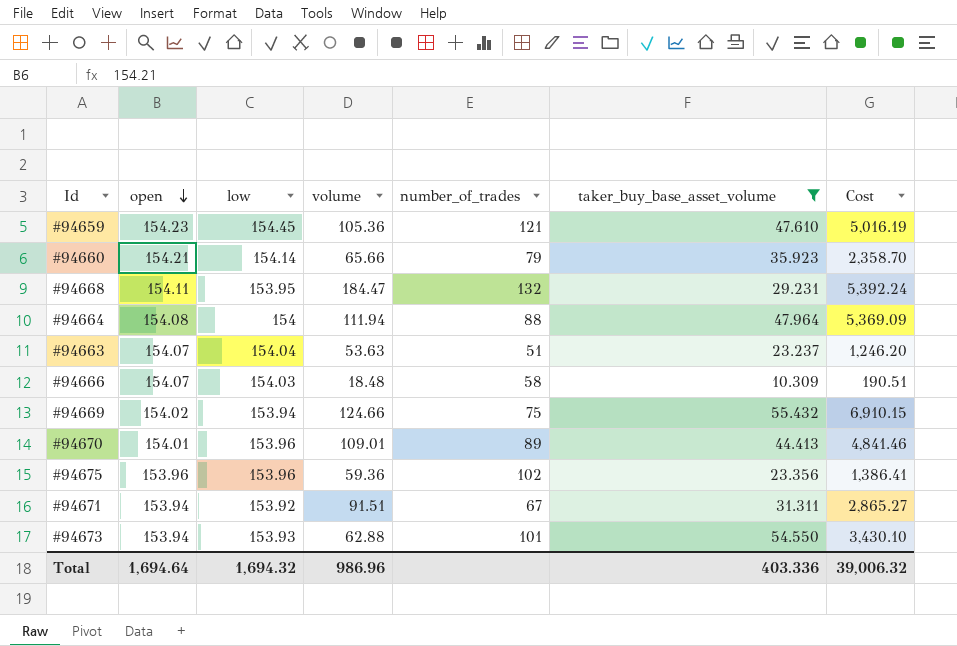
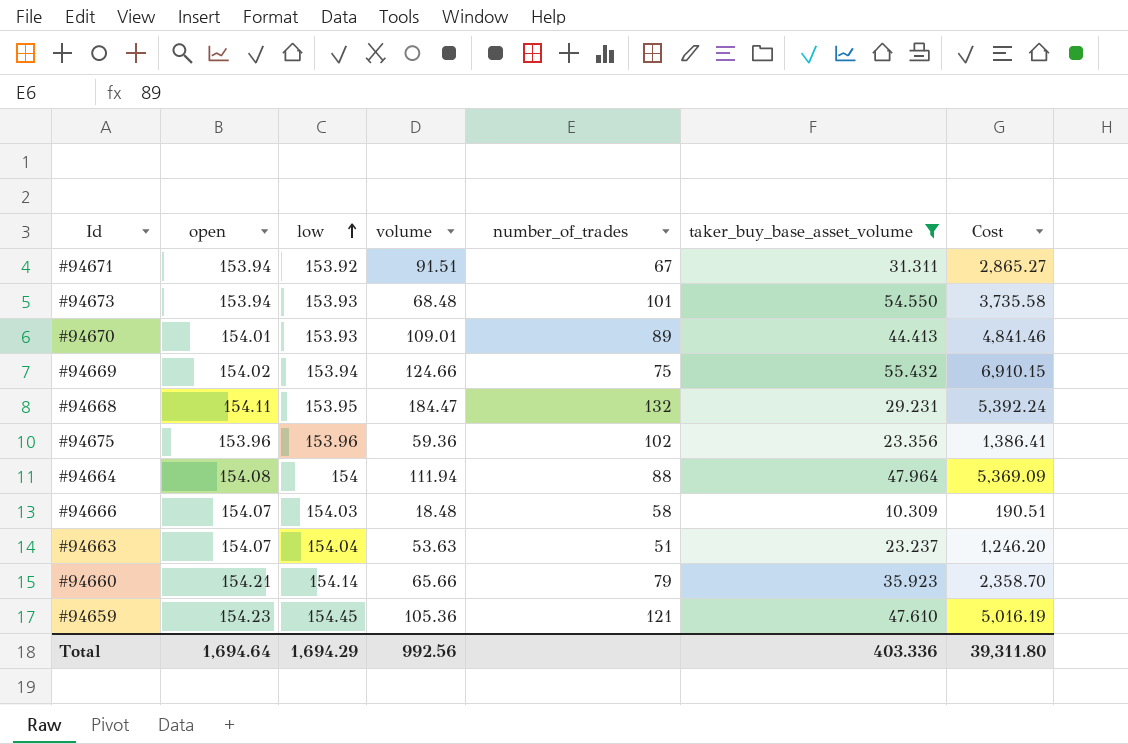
row order: open descending -> low ascending
#94673 | volume: 62.88 -> 68.48
#94673 | Cost: 3,430.10 -> 3,735.58
#94670 | low: 153.96 -> 153.93
Total | low: 1,694.32 -> 1,694.29
Total | volume: 986.96 -> 992.56
Total | Cost: 39,006.32 -> 39,311.80

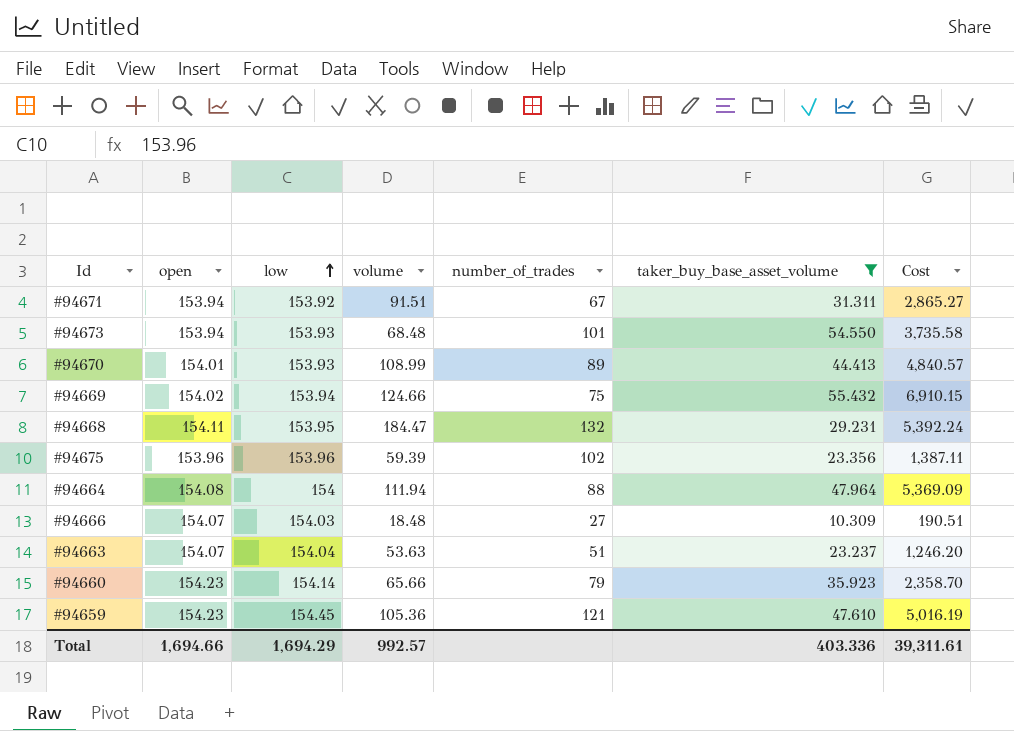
#94670 | volume: 109.01 -> 108.99
#94670 | Cost: 4,841.46 -> 4,840.57
#94675 | volume: 59.36 -> 59.39
#94675 | Cost: 1,386.41 -> 1,387.11
#94666 | number_of_trades: 58 -> 27
#94660 | open: 154.21 -> 154.23
Total | open: 1,694.64 -> 1,694.66
Total | volume: 992.56 -> 992.57
Total | Cost: 39,311.80 -> 39,311.61

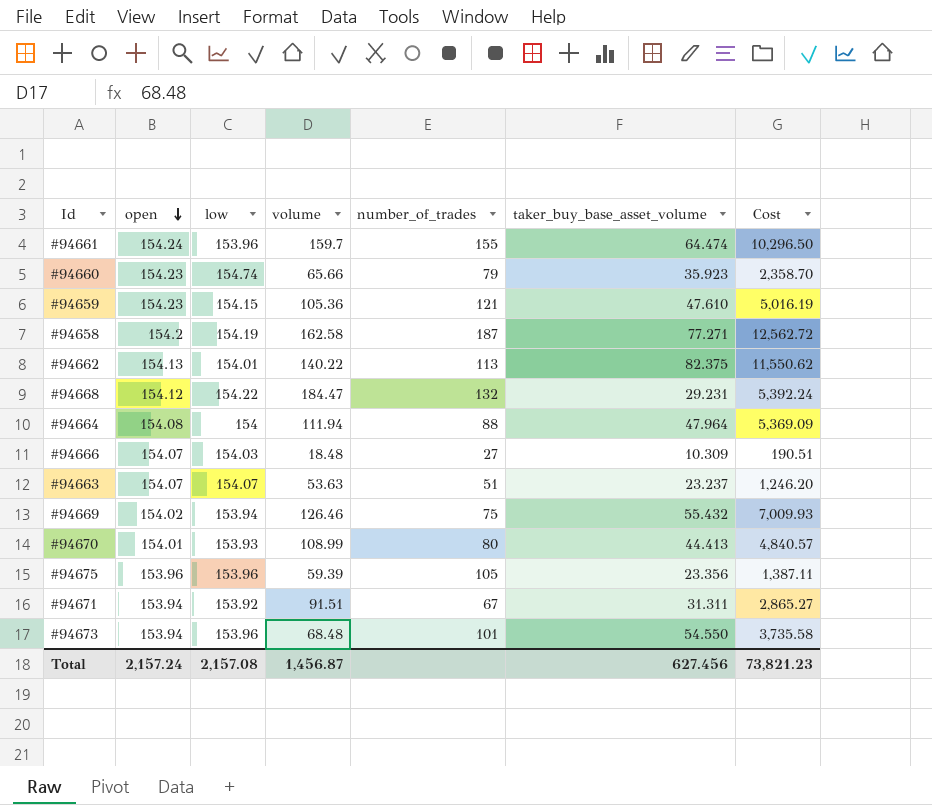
filter: taker_buy_base_asset_volume <= 55.432 -> none
row order: low ascending -> open descending
#94660 | low: 154.14 -> 154.74
#94659 | low: 154.45 -> 154.15
#94668 | open: 154.11 -> 154.12
#94668 | low: 153.95 -> 154.22
#94663 | low: 154.04 -> 154.07
#94669 | volume: 124.66 -> 126.46
#94669 | Cost: 6,910.15 -> 7,009.93
#94670 | number_of_trades: 89 -> 80
#94675 | number_of_trades: 102 -> 105
#94673 | low: 153.93 -> 153.96
Total | open: 1,694.66 -> 2,157.24
Total | low: 1,694.29 -> 2,157.08
Total | volume: 992.57 -> 1,456.87
Total | taker_buy_base_asset_volume: 403.336 -> 627.456
Total | Cost: 39,311.61 -> 73,821.23

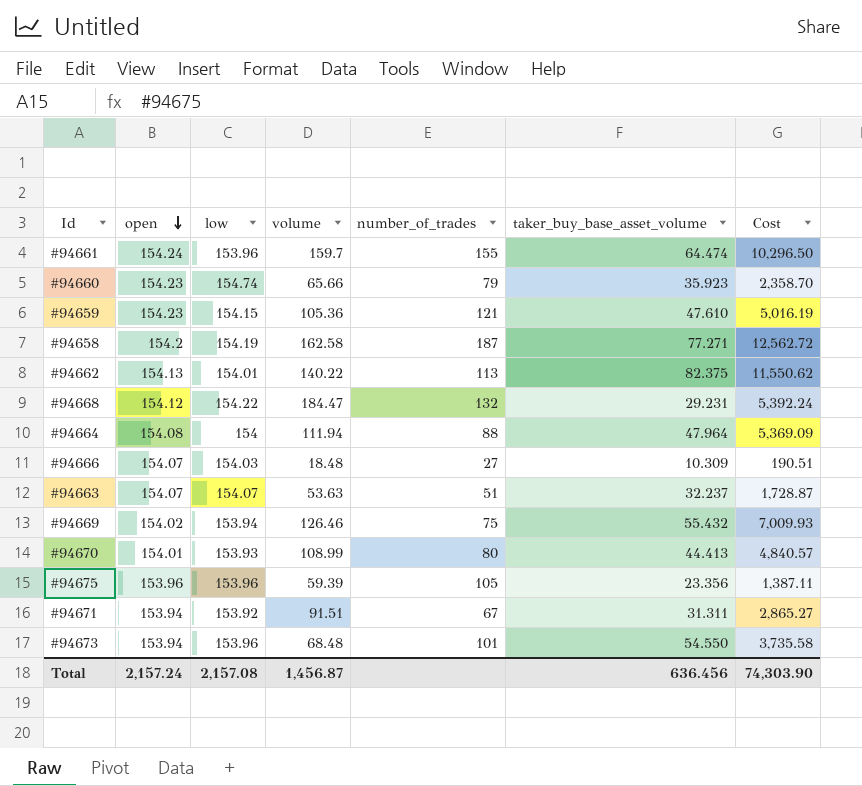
#94663 | taker_buy_base_asset_volume: 23.237 -> 32.237
#94663 | Cost: 1,246.20 -> 1,728.87
Total | taker_buy_base_asset_volume: 627.456 -> 636.456
Total | Cost: 73,821.23 -> 74,303.90

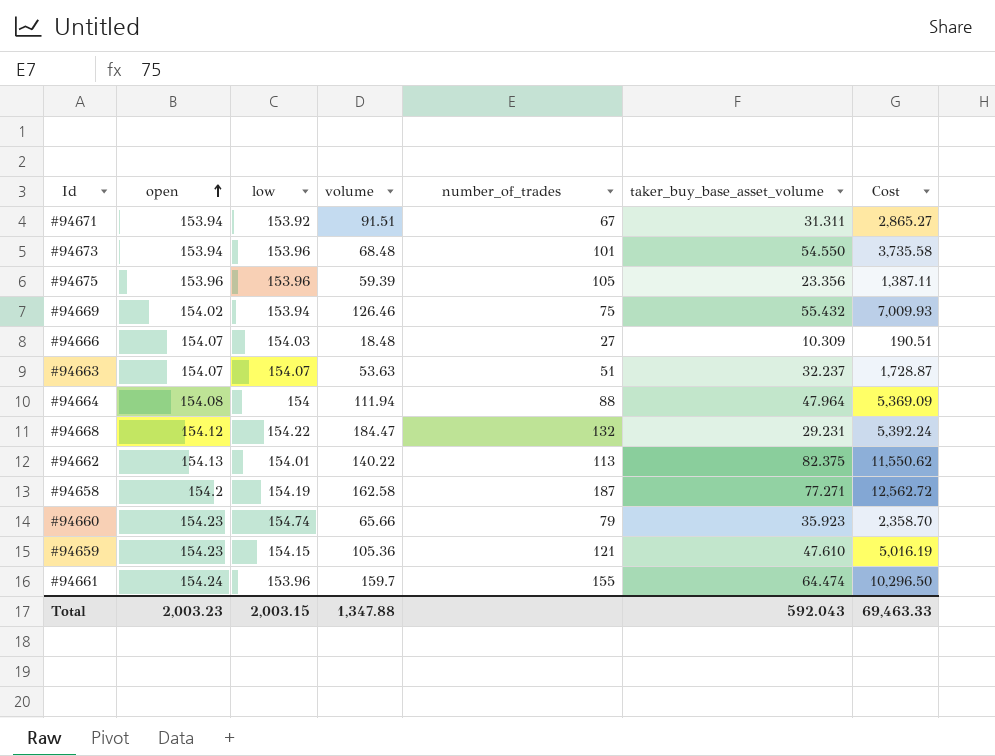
row order: open descending -> open ascending
row #94670: 154.01 | 153.93 | 108.99 | 80 | 44.413 | 4,840.57 -> none
Total | open: 2,157.24 -> 2,003.23
Total | low: 2,157.08 -> 2,003.15
Total | volume: 1,456.87 -> 1,347.88
Total | taker_buy_base_asset_volume: 636.456 -> 592.043
Total | Cost: 74,303.90 -> 69,463.33

